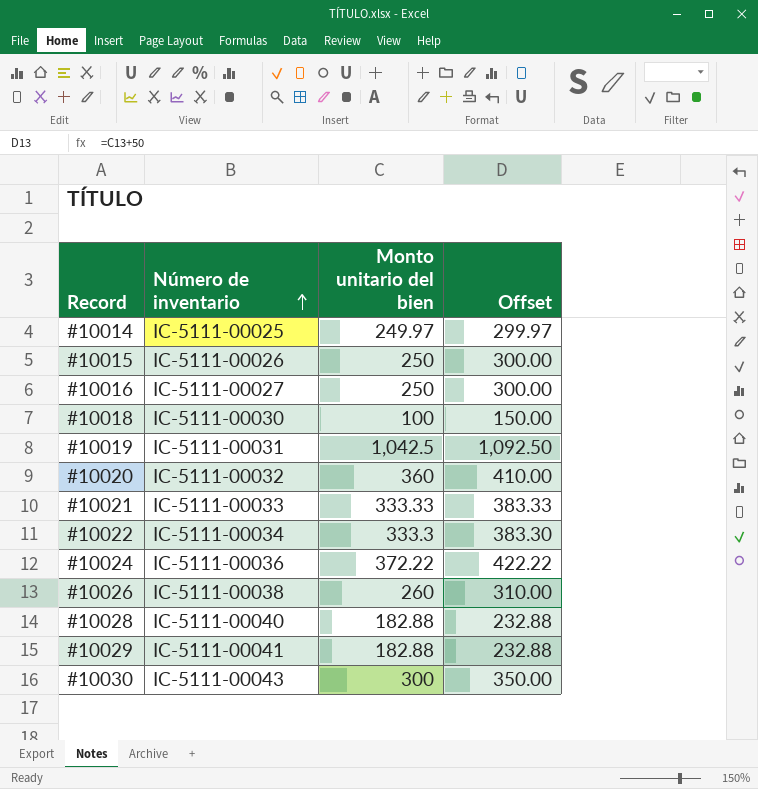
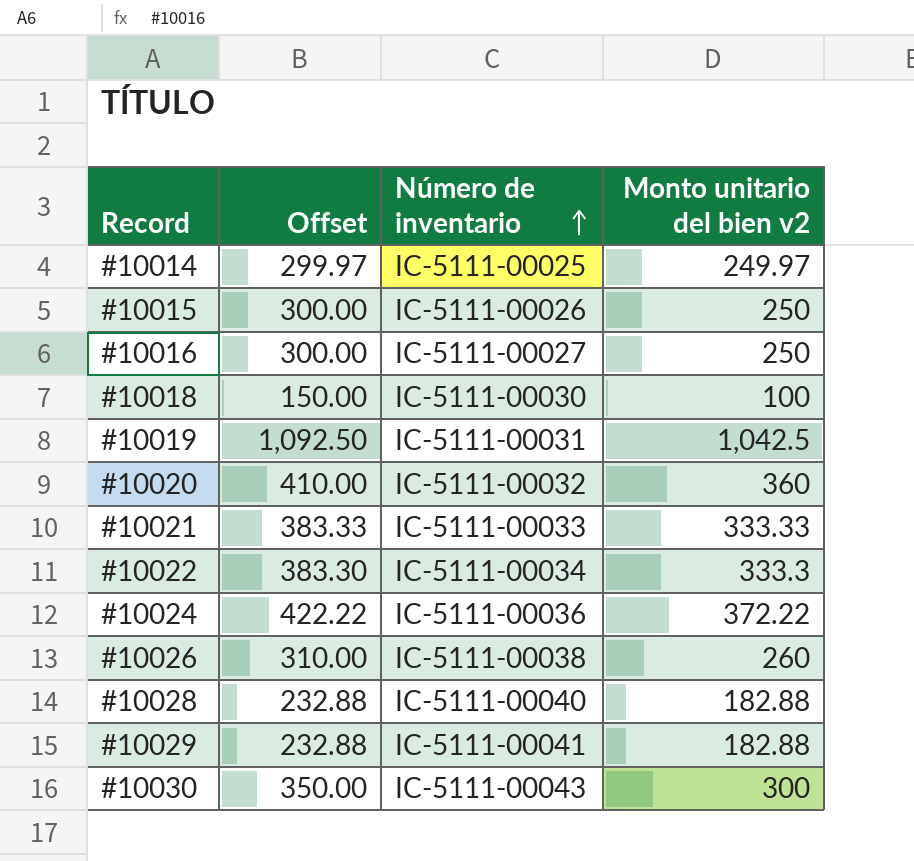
column Offset | position: 4 -> 2
column name: Monto unitario del bien -> Monto unitario del bien v2

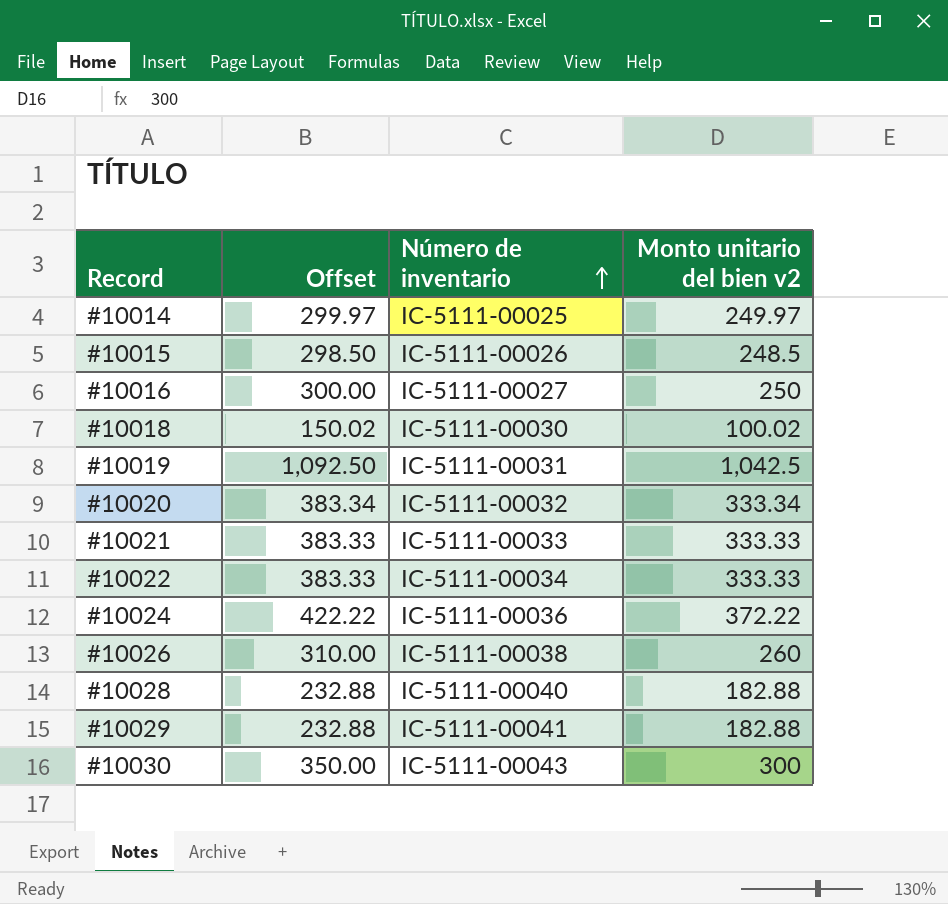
#10015 | Offset: 300.00 -> 298.50
#10015 | Monto unitario del bien v2: 250 -> 248.5
#10018 | Offset: 150.00 -> 150.02
#10018 | Monto unitario del bien v2: 100 -> 100.02
#10020 | Offset: 410.00 -> 383.34
#10020 | Monto unitario del bien v2: 360 -> 333.34
#10022 | Offset: 383.30 -> 383.33
#10022 | Monto unitario del bien v2: 333.3 -> 333.33

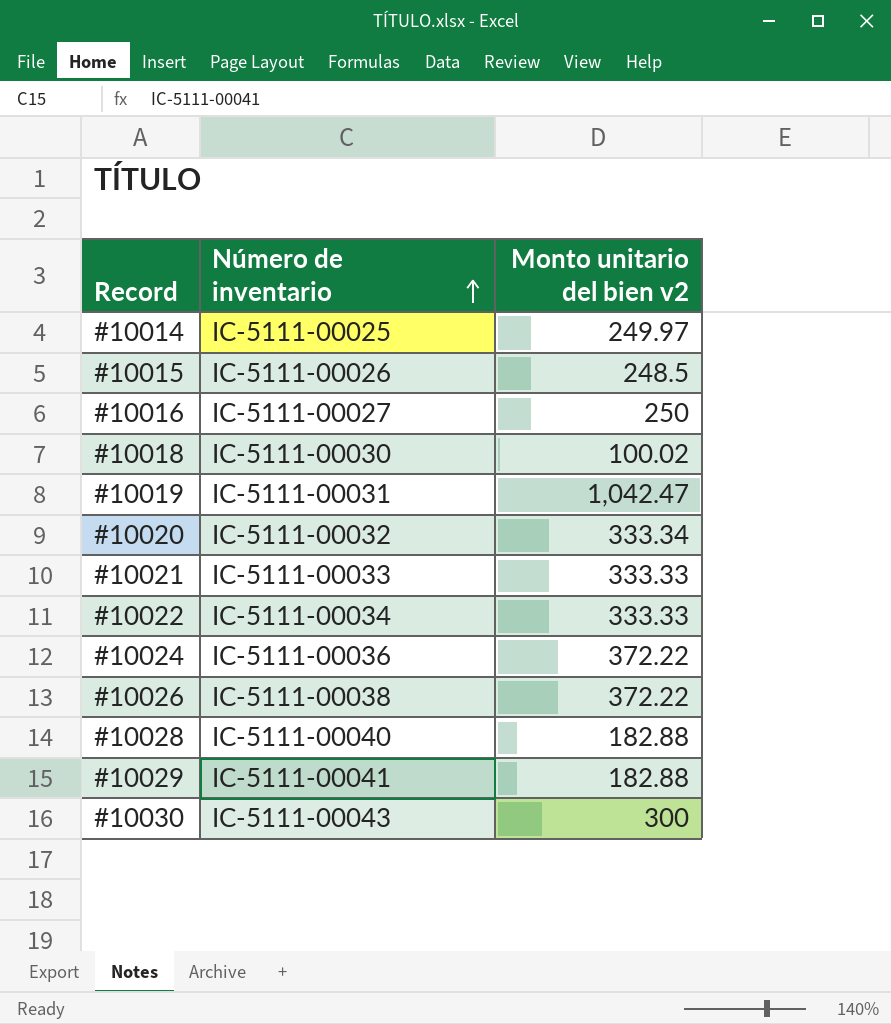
column Offset | formula: [Monto unitario del bien v2] + 50 -> none
#10019 | Monto unitario del bien v2: 1,042.5 -> 1,042.47
#10026 | Monto unitario del bien v2: 260 -> 372.22

